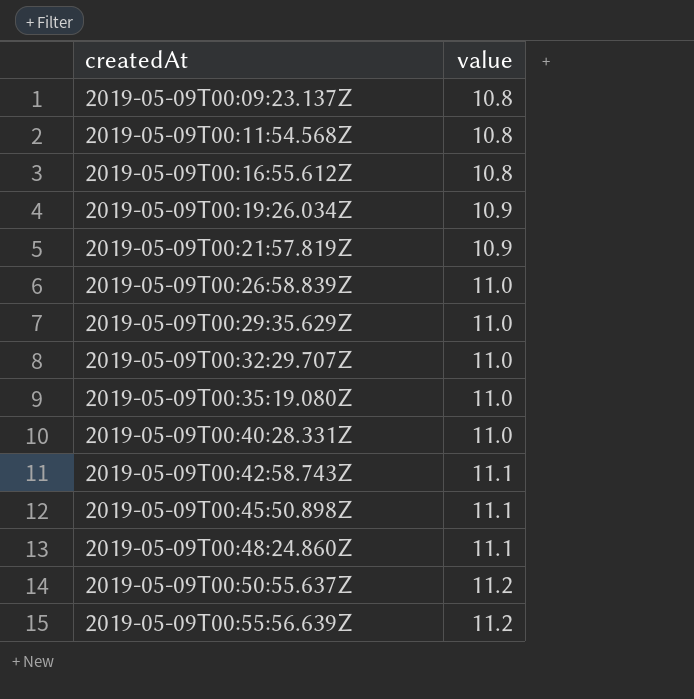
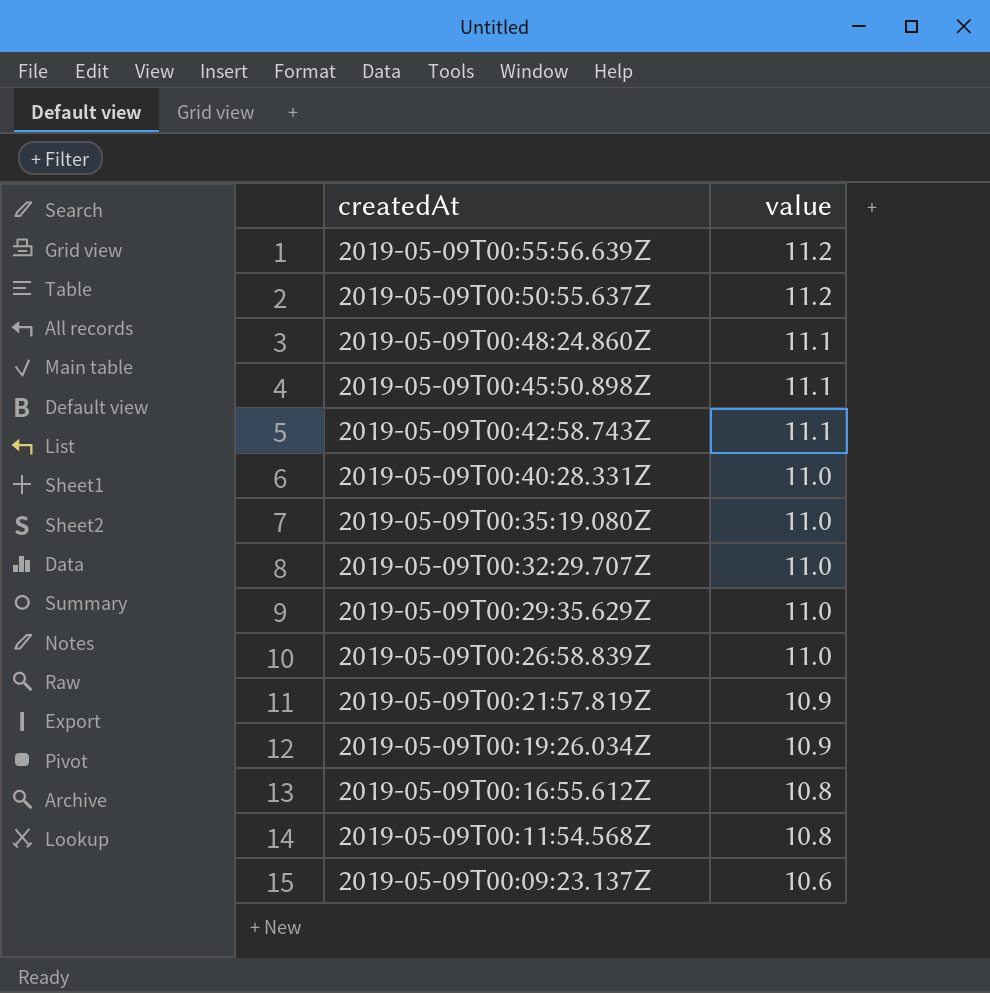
row order: createdAt ascending -> createdAt descending
2019-05-09T00:09:23.137Z | value: 10.8 -> 10.6

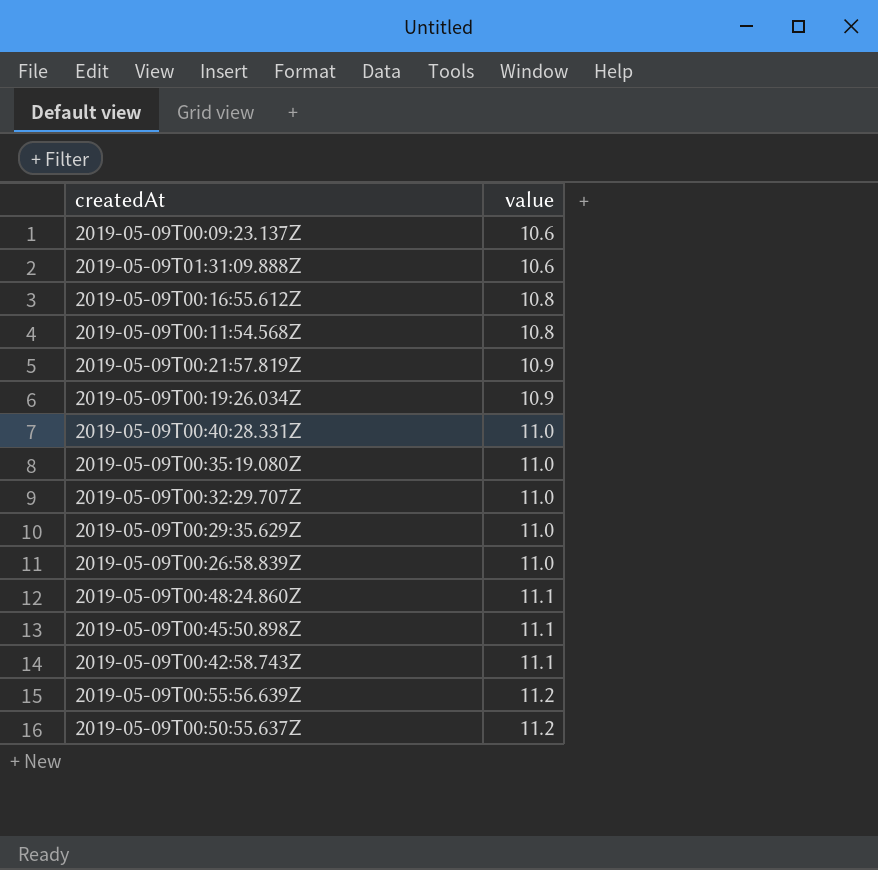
row order: createdAt descending -> value ascending
row 2019-05-09T01:31:09.888Z: none -> 10.6

